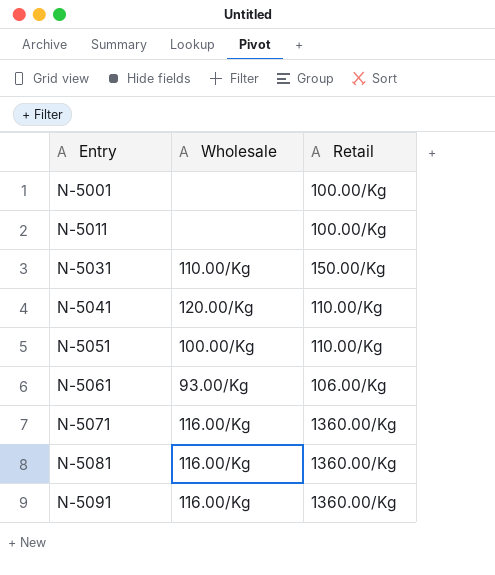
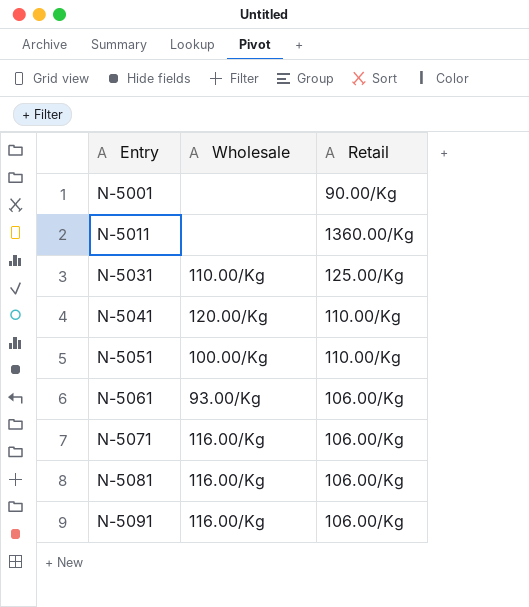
N-5001 | Retail: 100.00/Kg -> 90.00/Kg
N-5011 | Retail: 100.00/Kg -> 1360.00/Kg
N-5031 | Retail: 150.00/Kg -> 125.00/Kg
N-5071 | Retail: 1360.00/Kg -> 106.00/Kg
N-5081 | Retail: 1360.00/Kg -> 106.00/Kg
N-5091 | Retail: 1360.00/Kg -> 106.00/Kg

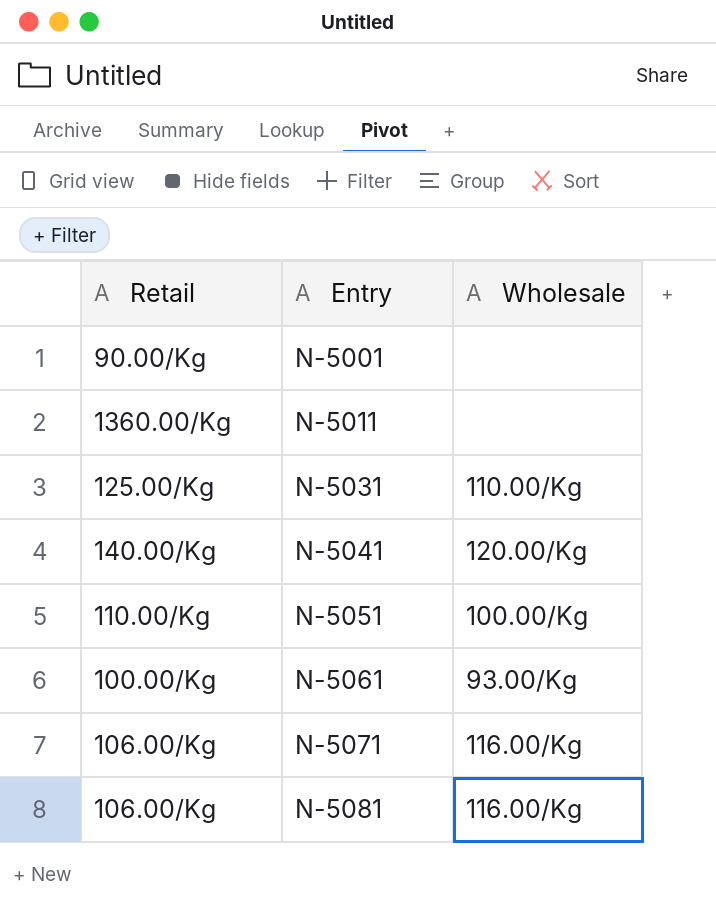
column Retail | position: 3 -> 1
row N-5091: 116.00/Kg | 106.00/Kg -> none
N-5041 | Retail: 110.00/Kg -> 140.00/Kg
N-5061 | Retail: 106.00/Kg -> 100.00/Kg

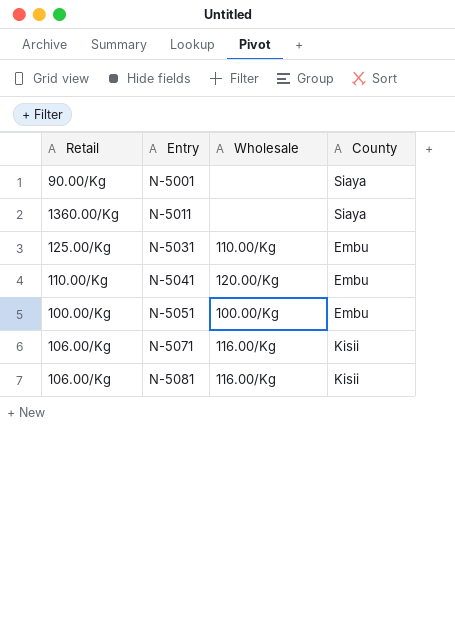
column County | position: none -> 4
row N-5061: 100.00/Kg | 93.00/Kg -> none
N-5041 | Retail: 140.00/Kg -> 110.00/Kg
N-5051 | Retail: 110.00/Kg -> 100.00/Kg

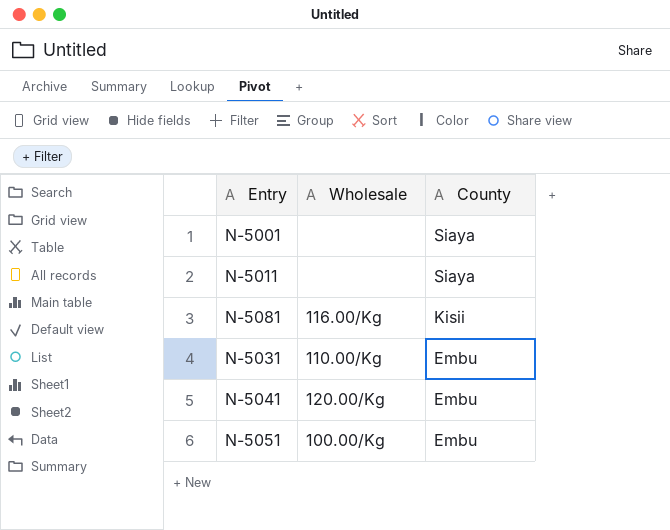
row order: Entry ascending -> County descending
column Retail | position: 1 -> none
row N-5071: 106.00/Kg | 116.00/Kg | Kisii -> none

